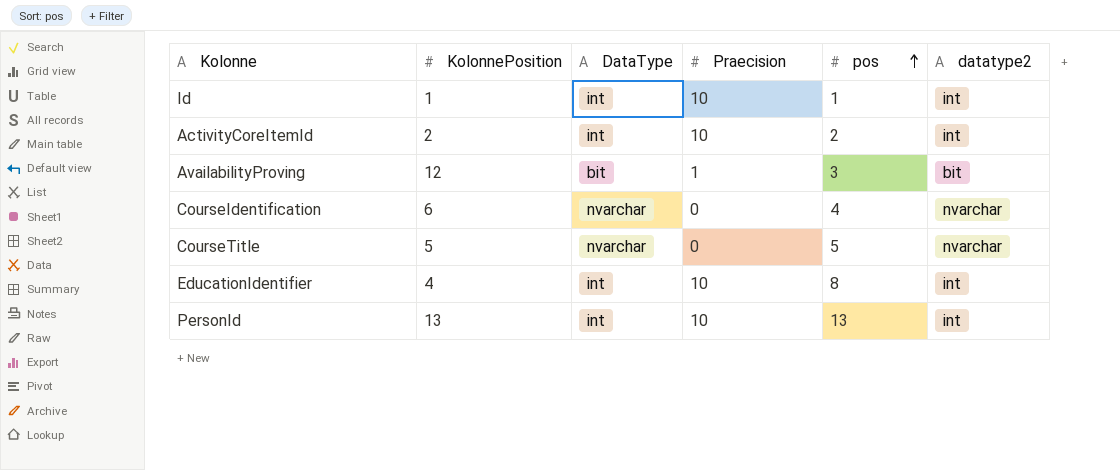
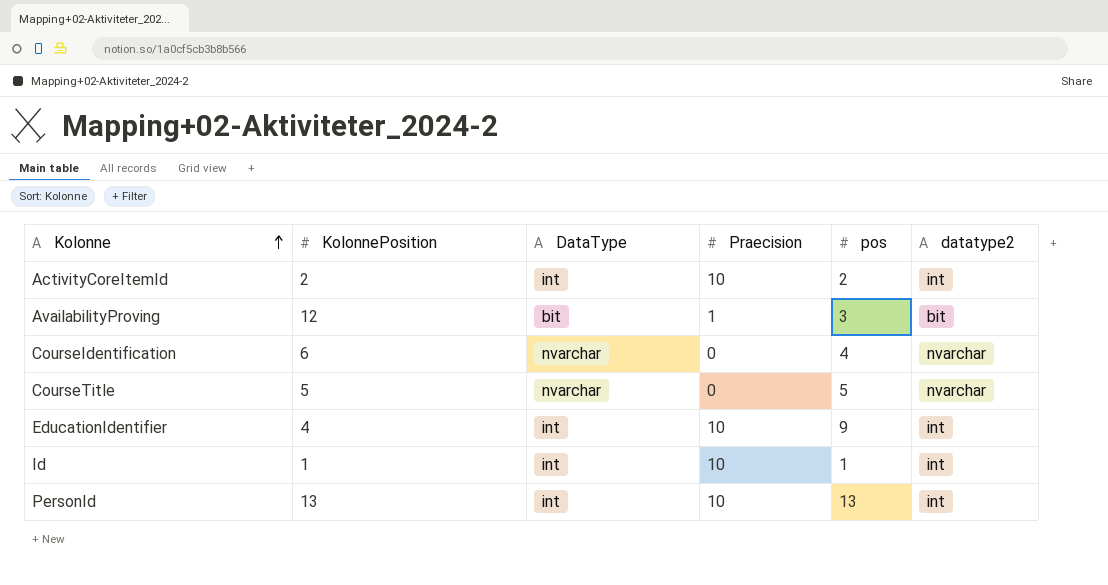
row order: pos ascending -> Kolonne ascending
EducationIdentifier | pos: 8 -> 9

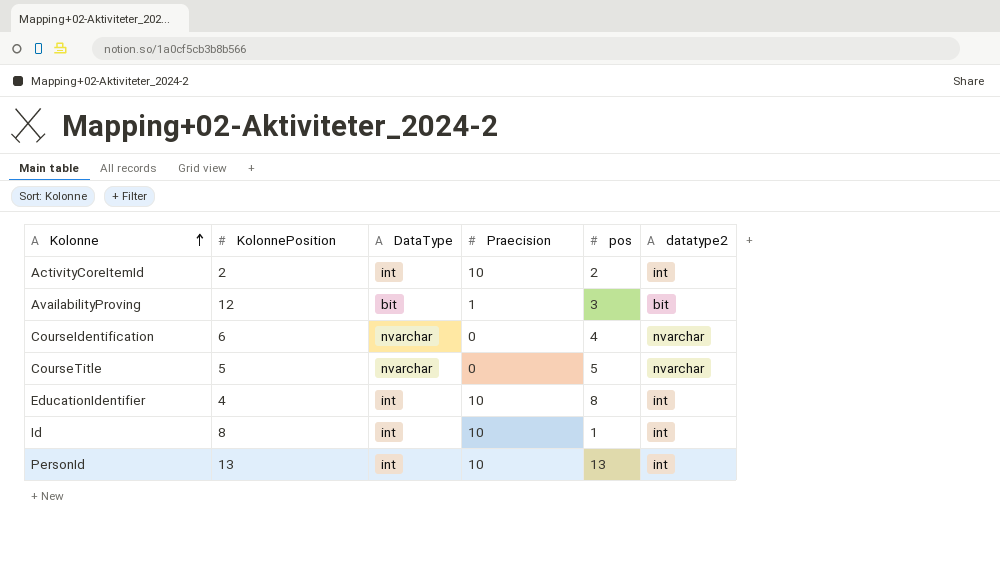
EducationIdentifier | pos: 9 -> 8
Id | KolonnePosition: 1 -> 8

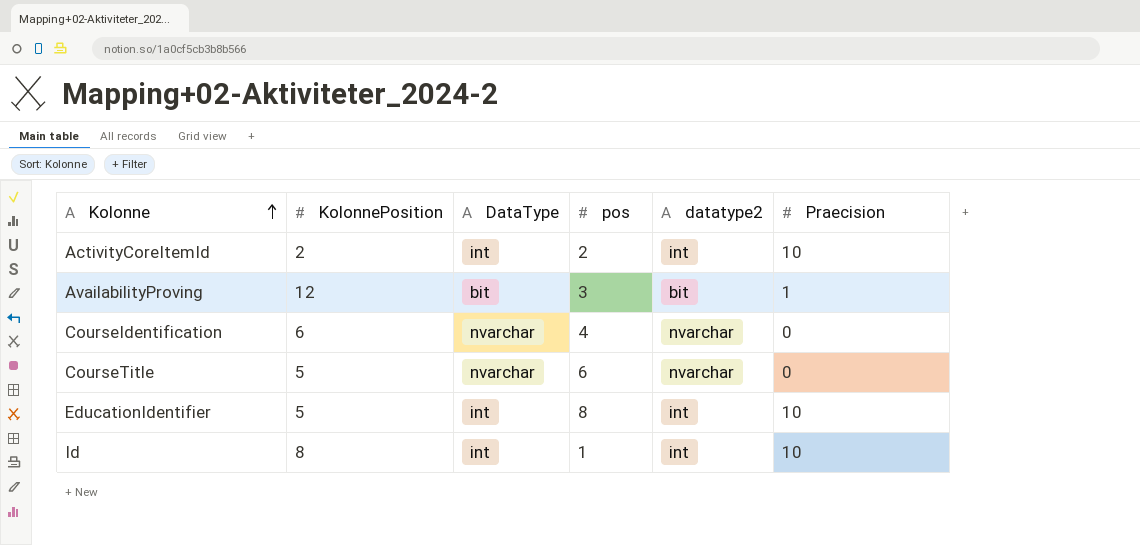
column Praecision | position: 4 -> 6
row PersonId: 13 | int | 10 | 13 | int -> none
CourseTitle | pos: 5 -> 6
EducationIdentifier | KolonnePosition: 4 -> 5

